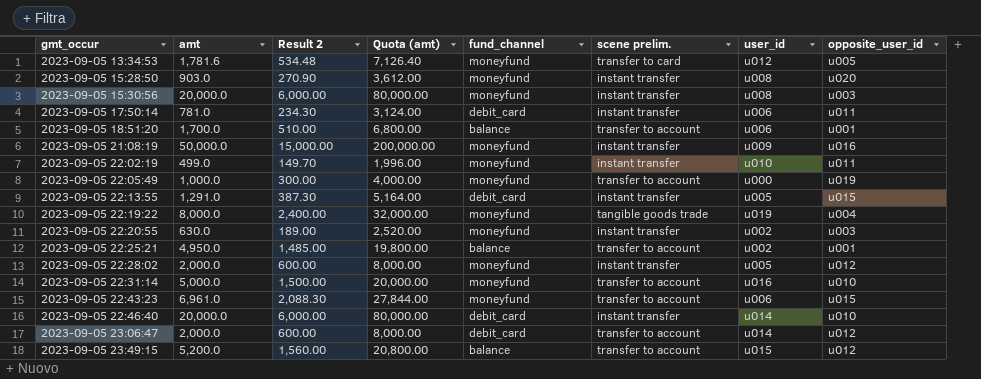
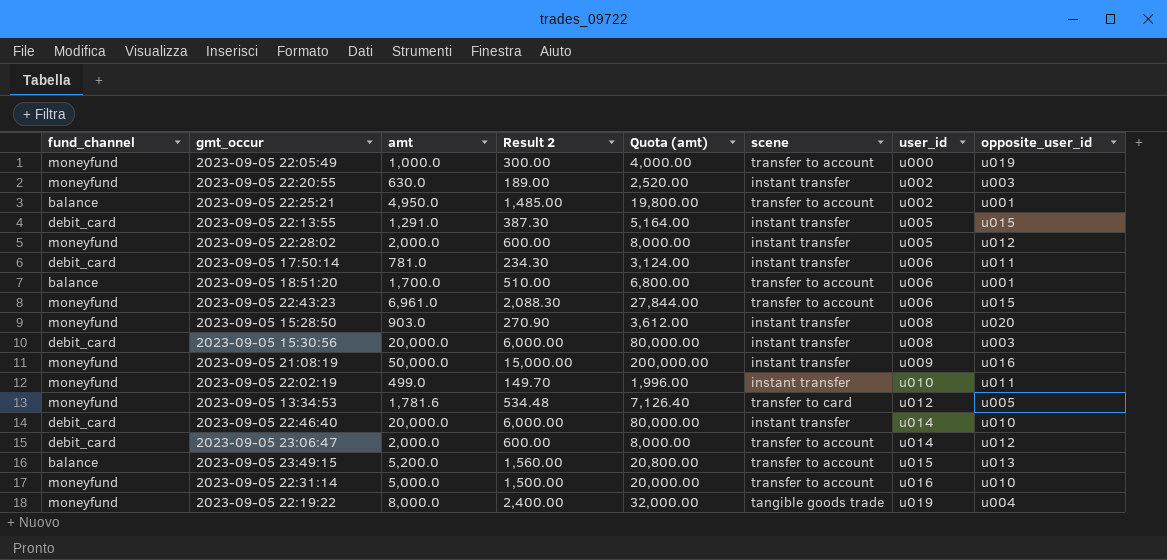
row order: gmt_occur ascending -> user_id ascending
column fund_channel | position: 5 -> 1
column name: scene prelim. -> scene
2023-09-05 15:30:56 | fund_channel: moneyfund -> debit_card
2023-09-05 23:49:15 | opposite_user_id: u012 -> u013

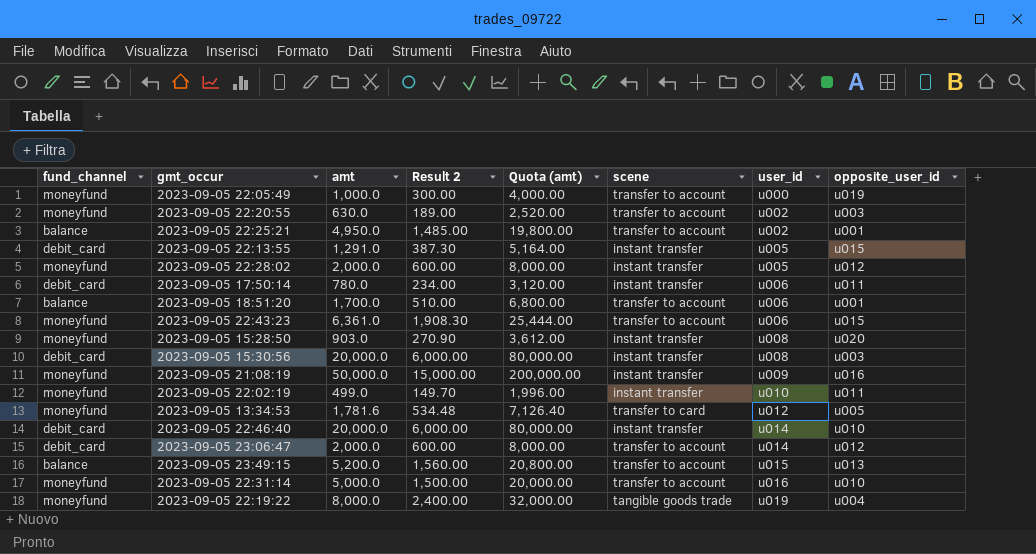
2023-09-05 22:20:55 | scene: instant transfer -> transfer to account
2023-09-05 17:50:14 | amt: 781.0 -> 780.0
2023-09-05 17:50:14 | Result 2: 234.30 -> 234.00
2023-09-05 17:50:14 | Quota (amt): 3,124.00 -> 3,120.00
2023-09-05 22:43:23 | amt: 6,961.0 -> 6,361.0
2023-09-05 22:43:23 | Result 2: 2,088.30 -> 1,908.30
2023-09-05 22:43:23 | Quota (amt): 27,844.00 -> 25,444.00

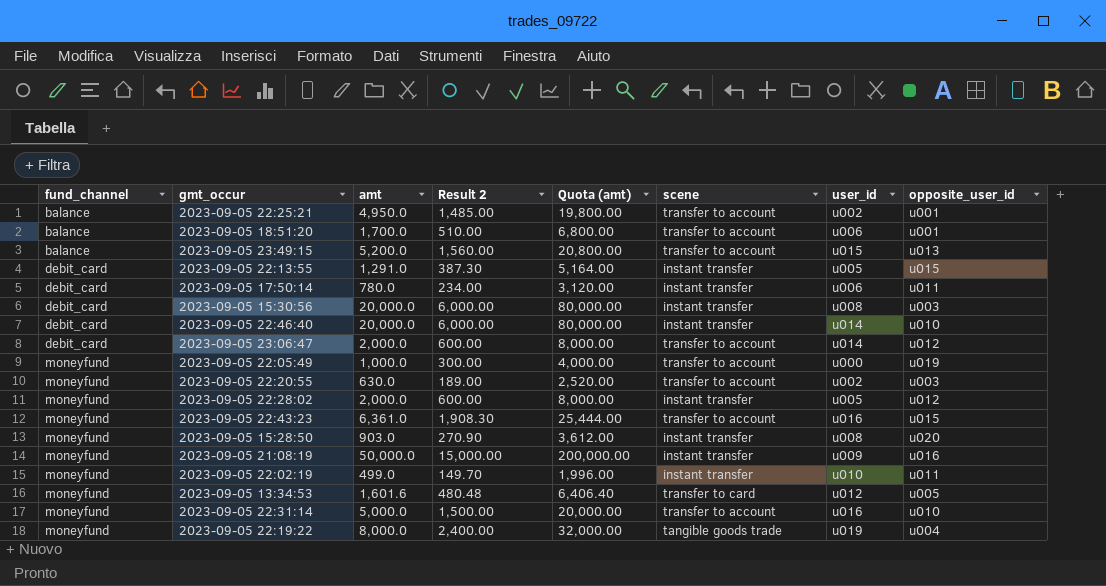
row order: user_id ascending -> fund_channel ascending
2023-09-05 22:43:23 | user_id: u006 -> u016
2023-09-05 13:34:53 | amt: 1,781.6 -> 1,601.6
2023-09-05 13:34:53 | Result 2: 534.48 -> 480.48
2023-09-05 13:34:53 | Quota (amt): 7,126.40 -> 6,406.40

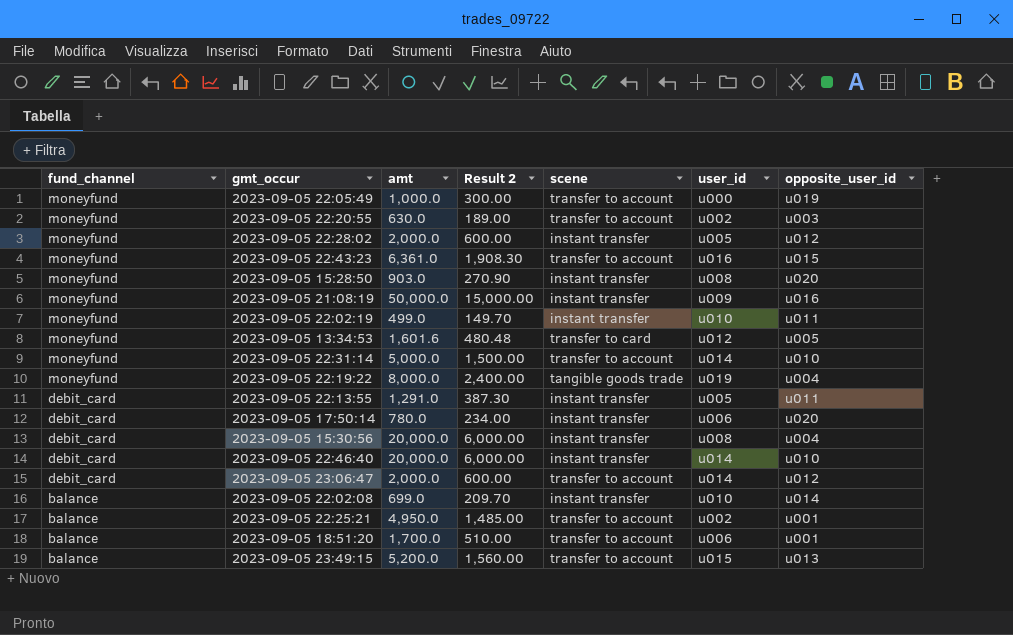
row order: fund_channel ascending -> fund_channel descending
column Quota (amt) | formula: [amt] * 4 -> none
2023-09-05 22:31:14 | user_id: u016 -> u014
2023-09-05 22:13:55 | opposite_user_id: u015 -> u011
2023-09-05 17:50:14 | opposite_user_id: u011 -> u020
2023-09-05 15:30:56 | opposite_user_id: u003 -> u004
row 2023-09-05 22:02:08: none -> balance | 699.0 | 209.70 | instant transfer | u010 | u014

